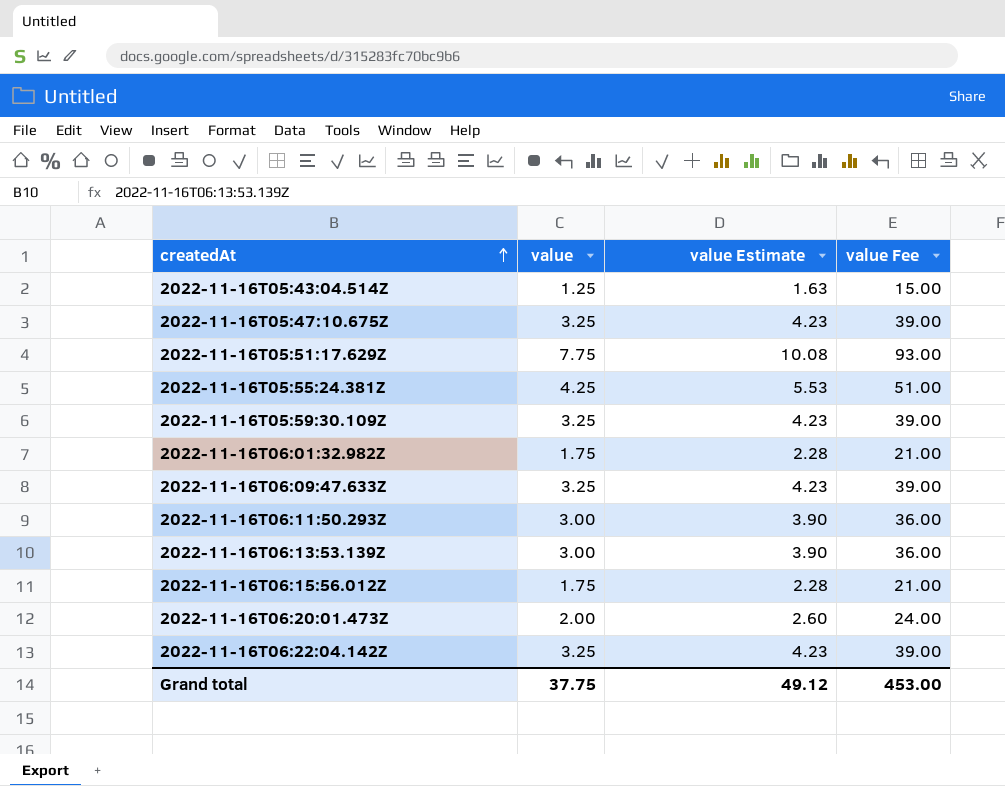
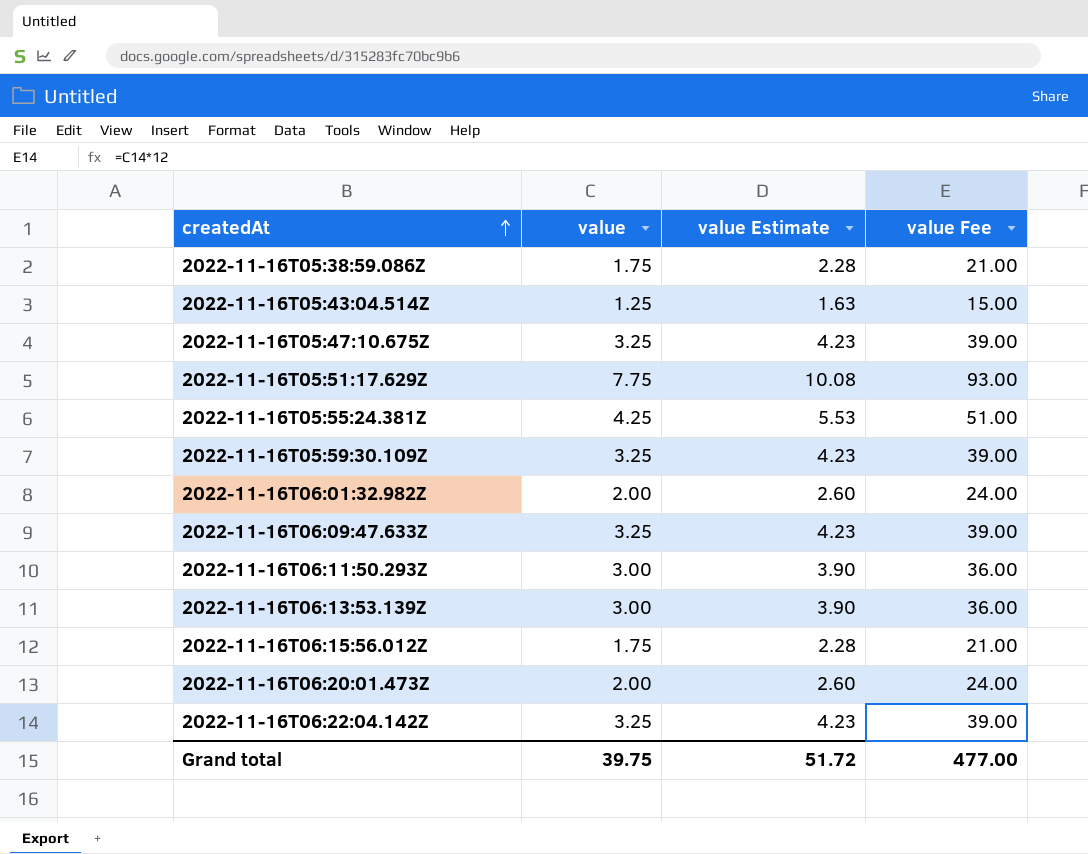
row 2022-11-16T05:38:59.086Z: none -> 1.75 | 2.28 | 21.00
2022-11-16T06:01:32.982Z | value: 1.75 -> 2.00
2022-11-16T06:01:32.982Z | value Estimate: 2.28 -> 2.60
2022-11-16T06:01:32.982Z | value Fee: 21.00 -> 24.00
Grand total | value: 37.75 -> 39.75
Grand total | value Estimate: 49.12 -> 51.72
Grand total | value Fee: 453.00 -> 477.00

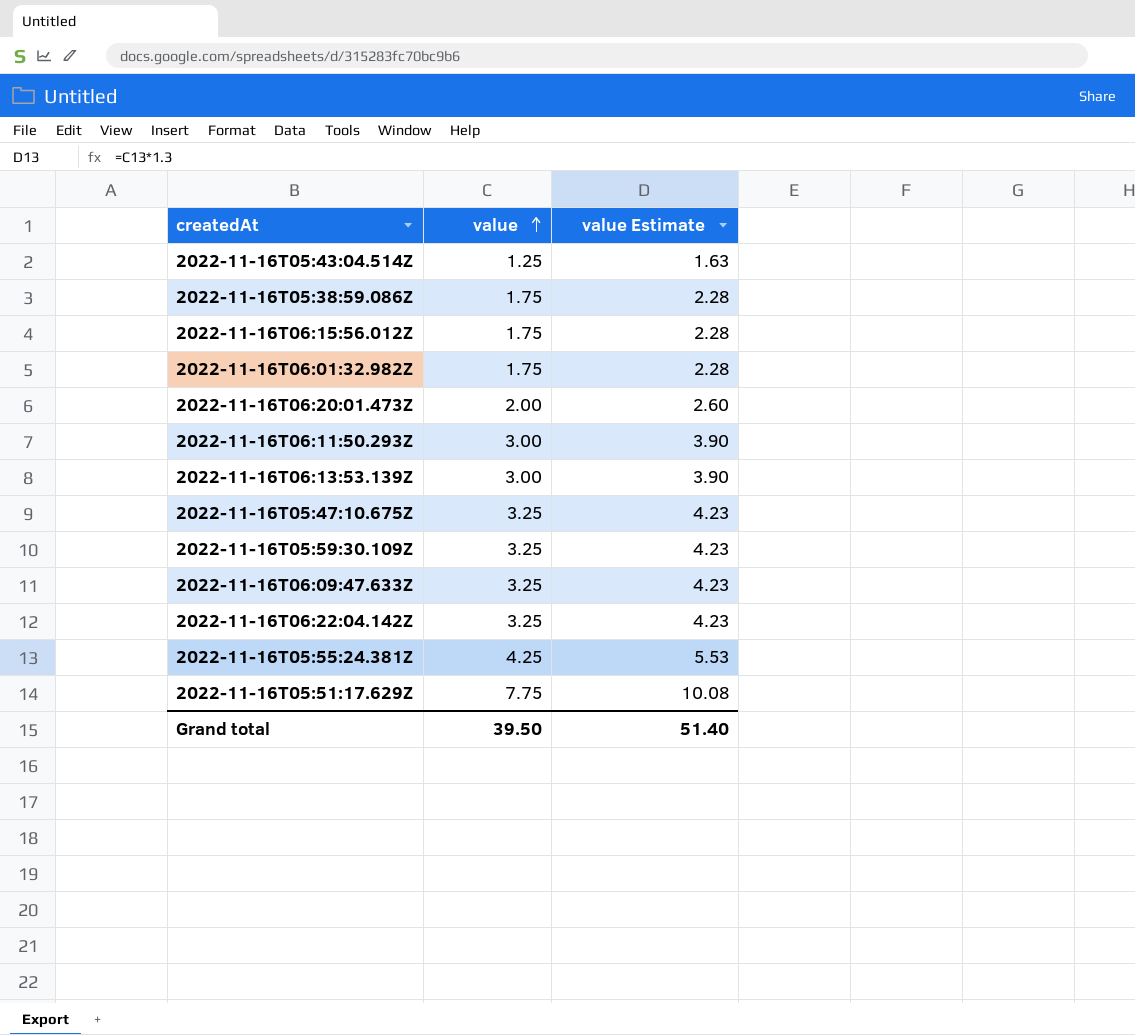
row order: createdAt ascending -> value ascending
column value Fee | formula: [value] * 12 -> none
2022-11-16T06:01:32.982Z | value: 2.00 -> 1.75
2022-11-16T06:01:32.982Z | value Estimate: 2.60 -> 2.28
Grand total | value: 39.75 -> 39.50
Grand total | value Estimate: 51.72 -> 51.40

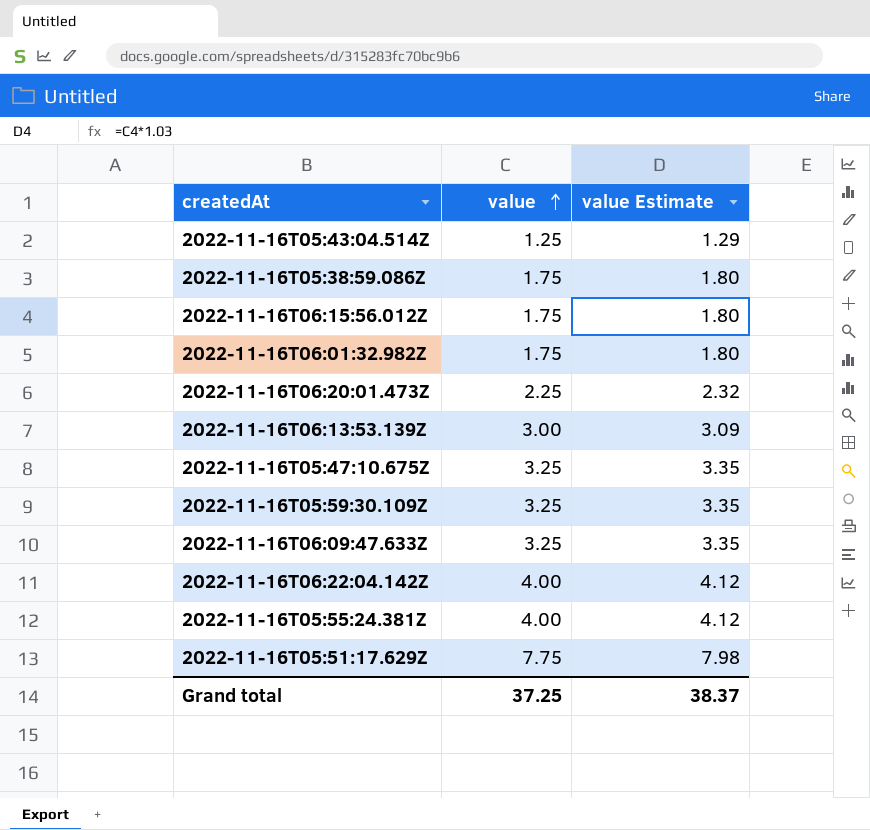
column value Estimate | formula: [value] * 1.3 -> [value] * 1.03
row 2022-11-16T06:11:50.293Z: 3.00 | 3.90 -> none
2022-11-16T06:20:01.473Z | value: 2.00 -> 2.25
2022-11-16T06:22:04.142Z | value: 3.25 -> 4.00
2022-11-16T05:55:24.381Z | value: 4.25 -> 4.00
Grand total | value: 39.50 -> 37.25
Grand total | value Estimate: 51.40 -> 38.37

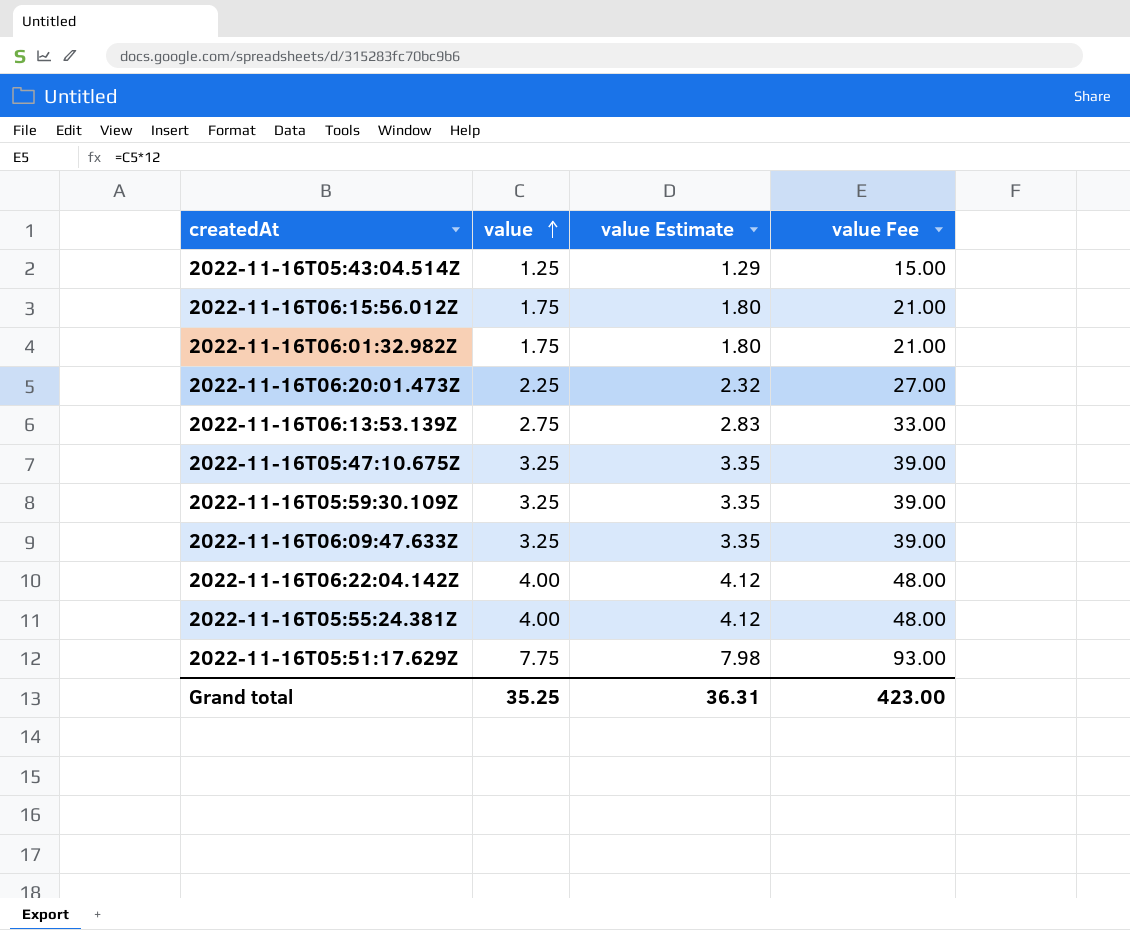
column value Fee | formula: none -> [value] * 12
row 2022-11-16T05:38:59.086Z: 1.75 | 1.80 -> none
2022-11-16T06:13:53.139Z | value: 3.00 -> 2.75
2022-11-16T06:13:53.139Z | value Estimate: 3.09 -> 2.83
Grand total | value: 37.25 -> 35.25
Grand total | value Estimate: 38.37 -> 36.31

